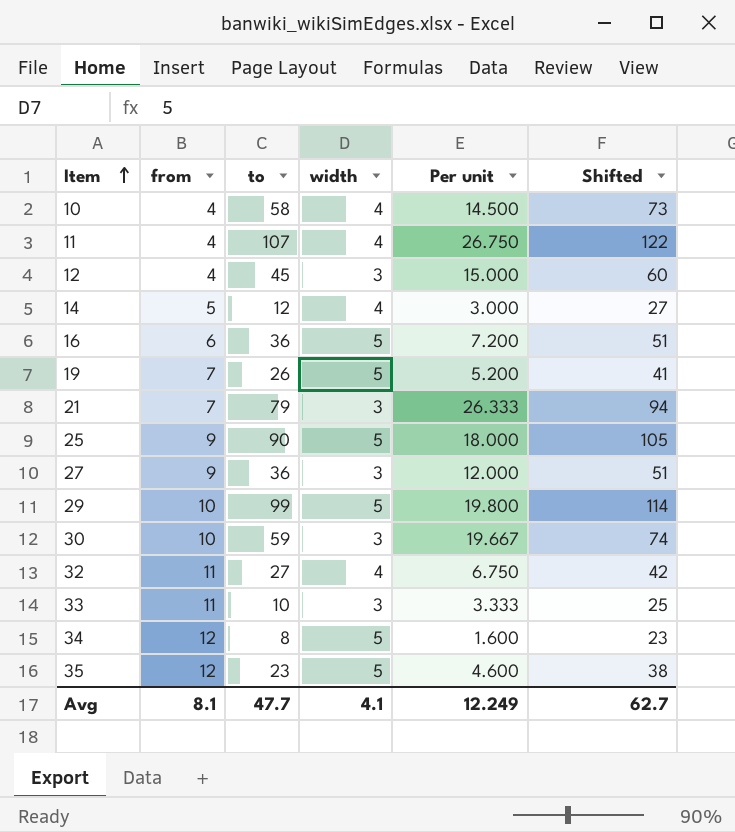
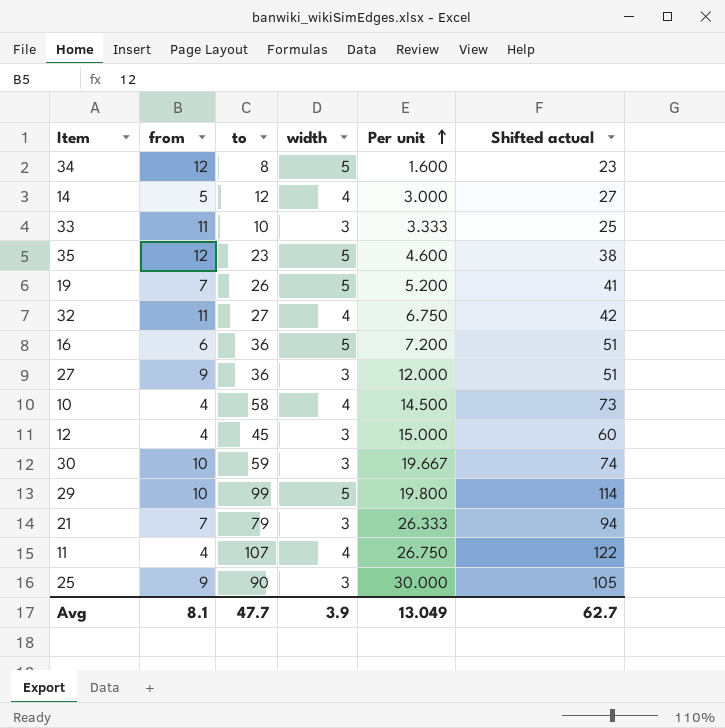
row order: Item ascending -> Per unit ascending
column name: Shifted -> Shifted actual
25 | width: 5 -> 3
25 | Per unit: 18.000 -> 30.000
Avg | width: 4.1 -> 3.9
Avg | Per unit: 12.249 -> 13.049

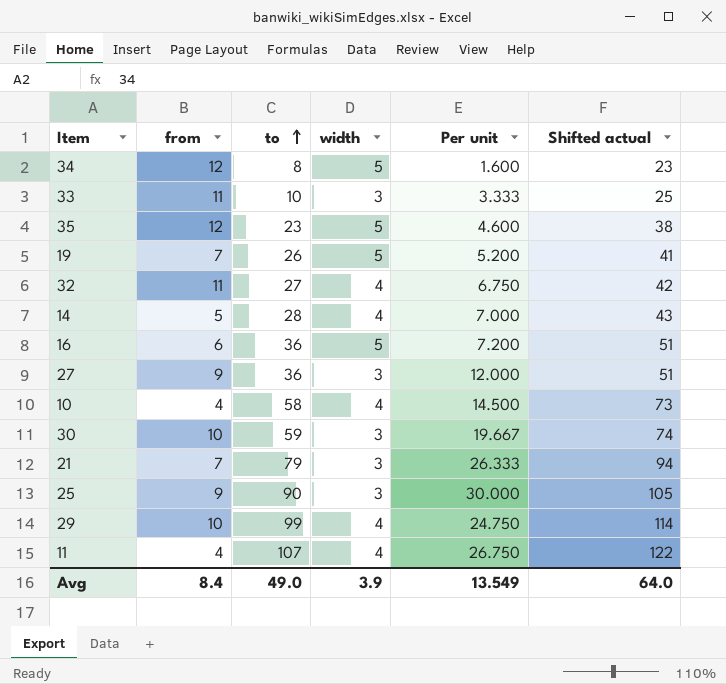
row order: Per unit ascending -> to ascending
row 12: 4 | 45 | 3 | 15.000 | 60 -> none
14 | to: 12 -> 28
14 | Per unit: 3.000 -> 7.000
14 | Shifted actual: 27 -> 43
29 | width: 5 -> 4
29 | Per unit: 19.800 -> 24.750
Avg | from: 8.1 -> 8.4
Avg | to: 47.7 -> 49.0
Avg | Per unit: 13.049 -> 13.549
Avg | Shifted actual: 62.7 -> 64.0

